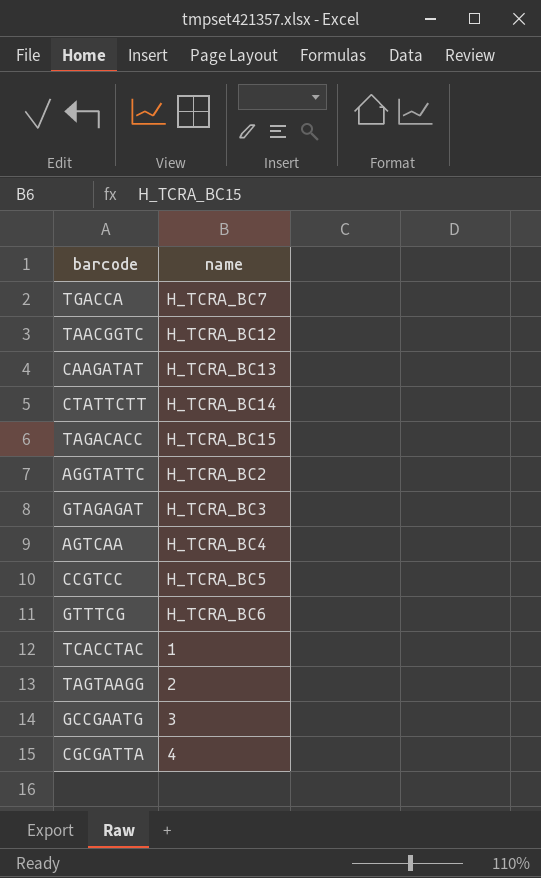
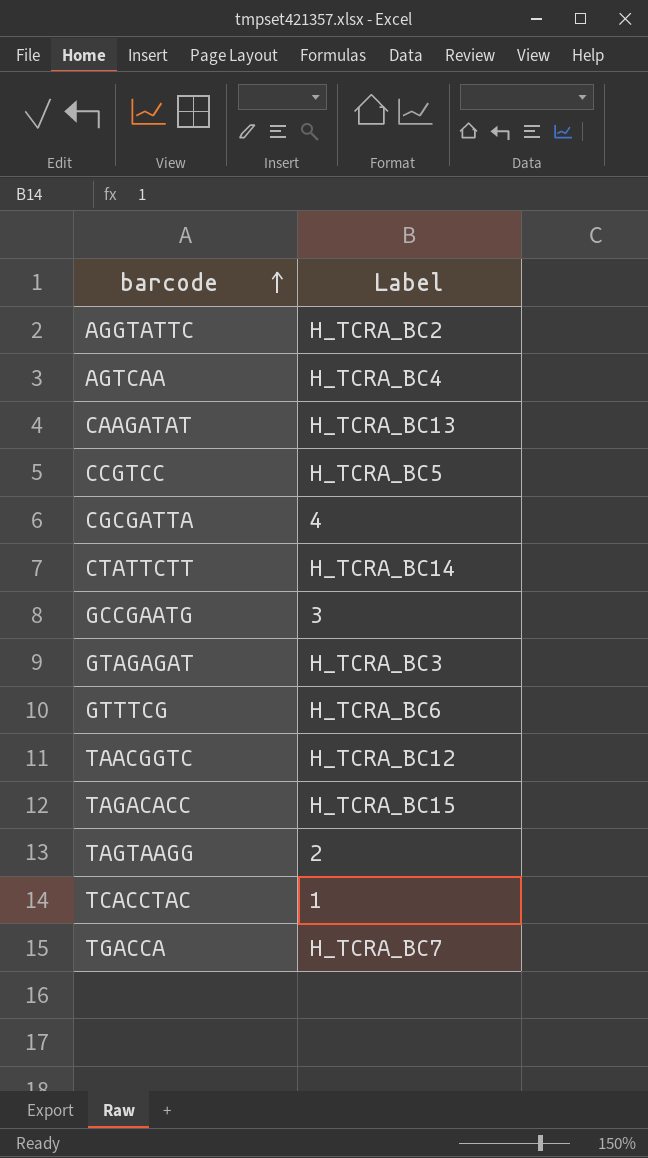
row order: none -> barcode ascending
column name: name -> Label

